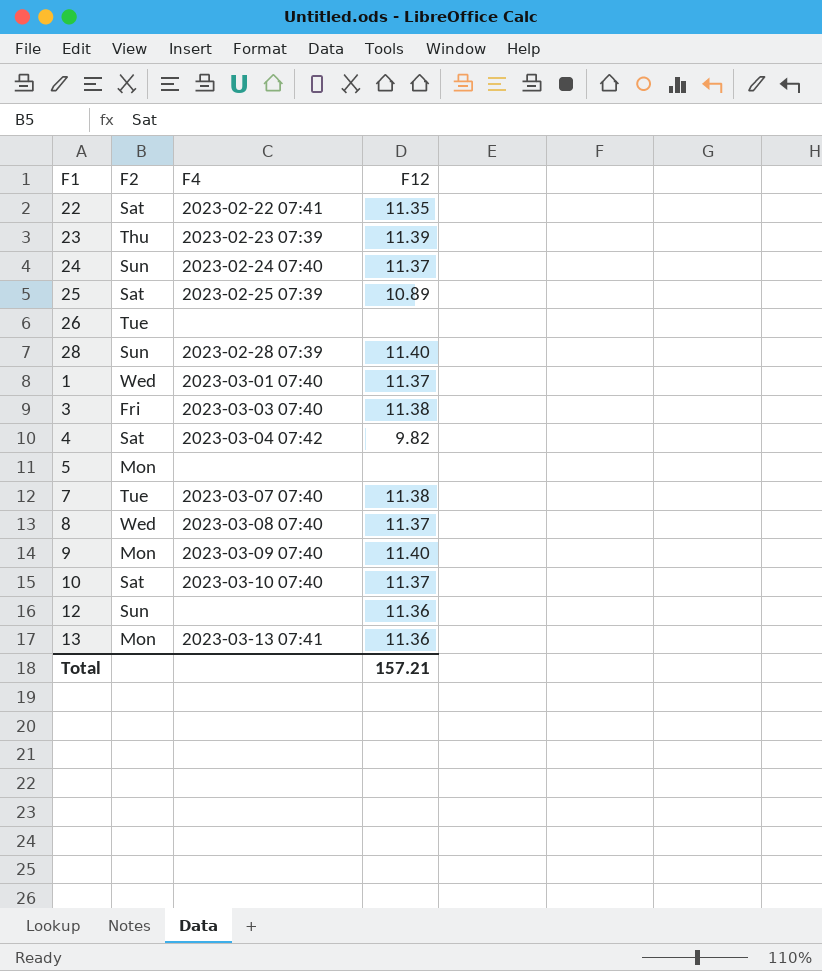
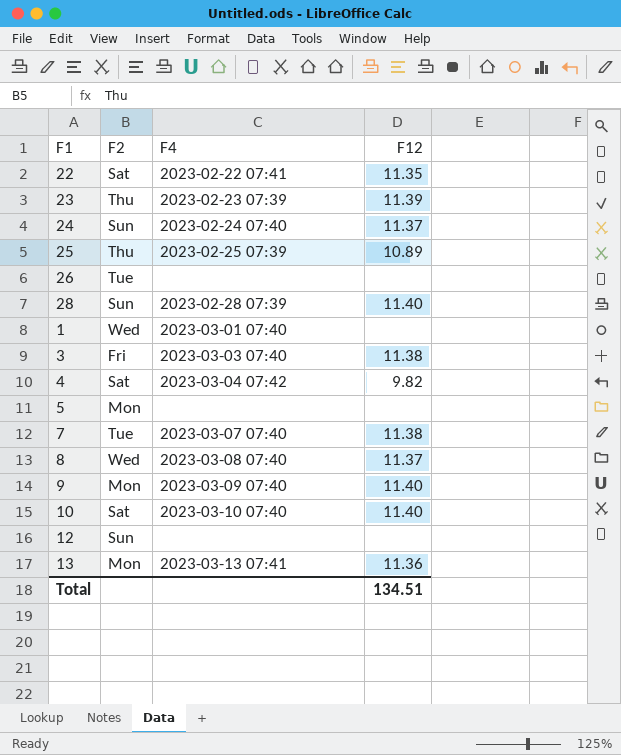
25 | F2: Sat -> Thu
1 | F12: 11.37 -> none
10 | F12: 11.37 -> 11.40
12 | F12: 11.36 -> none
Total | F12: 157.21 -> 134.51

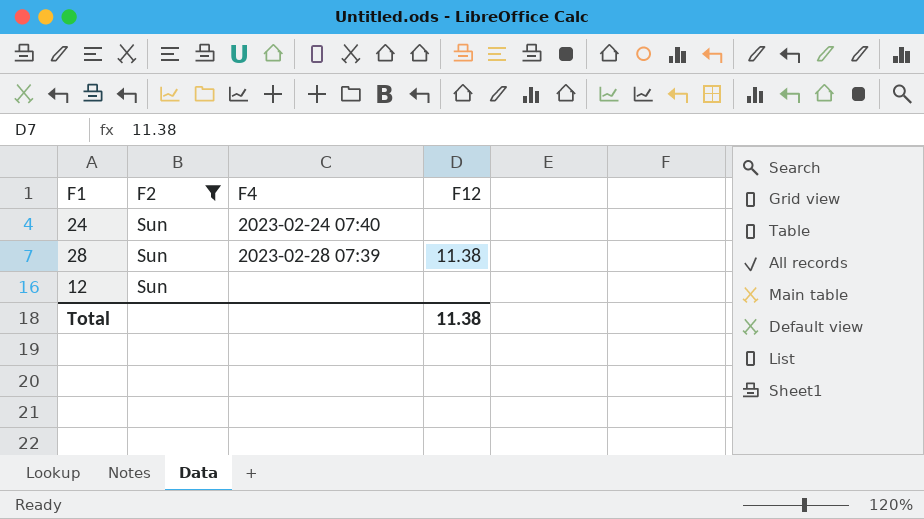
filter: none -> F2 = Sun
24 | F12: 11.37 -> none
28 | F12: 11.40 -> 11.38
Total | F12: 134.51 -> 11.38

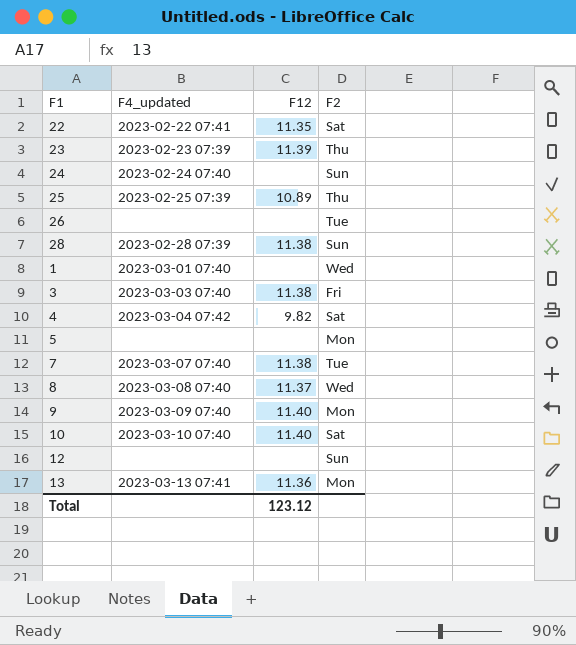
filter: F2 = Sun -> none
column name: F4 -> F4_updated
column F2 | position: 2 -> 4
Total | F12: 11.38 -> 123.12

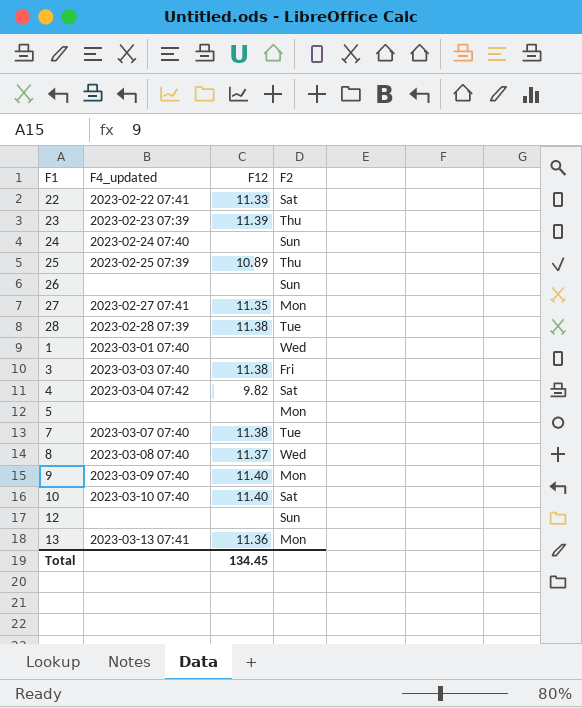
22 | F12: 11.35 -> 11.33
26 | F2: Tue -> Sun
row 27: none -> 2023-02-27 07:41 | 11.35 | Mon
28 | F2: Sun -> Tue
Total | F12: 123.12 -> 134.45

